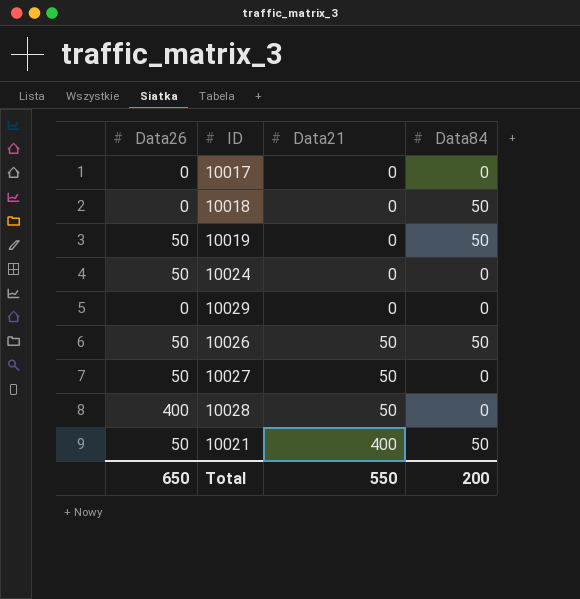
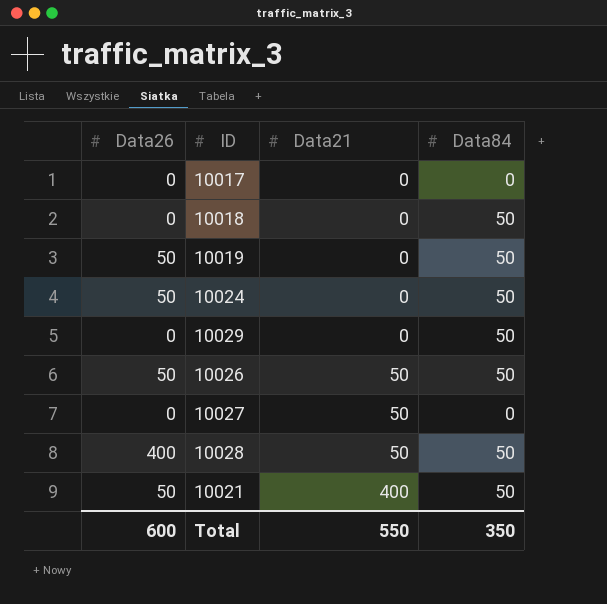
10024 | Data84: 0 -> 50
10029 | Data84: 0 -> 50
10027 | Data26: 50 -> 0
10028 | Data84: 0 -> 50
Total | Data26: 650 -> 600
Total | Data84: 200 -> 350

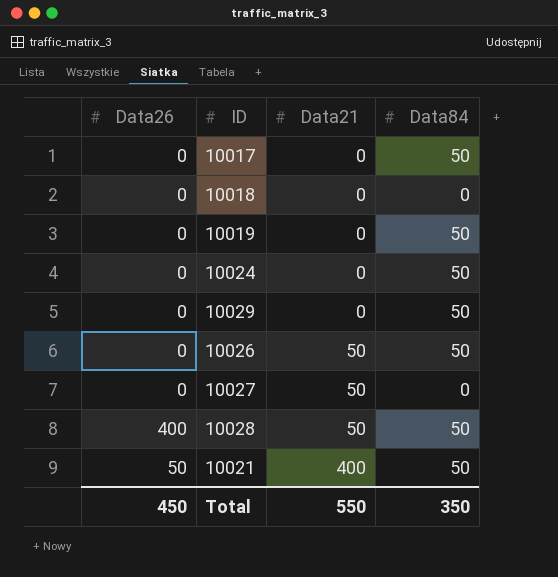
10017 | Data84: 0 -> 50
10018 | Data84: 50 -> 0
10019 | Data26: 50 -> 0
10024 | Data26: 50 -> 0
10026 | Data26: 50 -> 0
Total | Data26: 600 -> 450

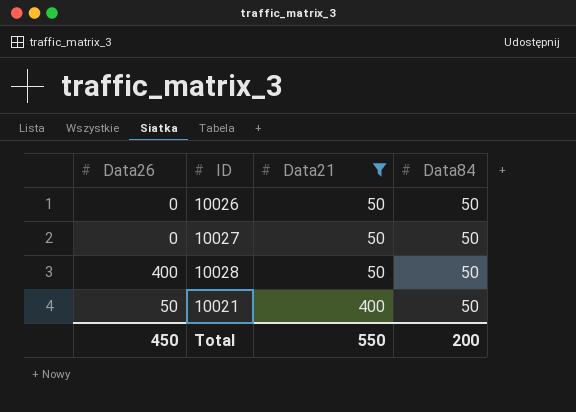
filter: none -> Data21 != 0
10027 | Data84: 0 -> 50
Total | Data84: 350 -> 200

